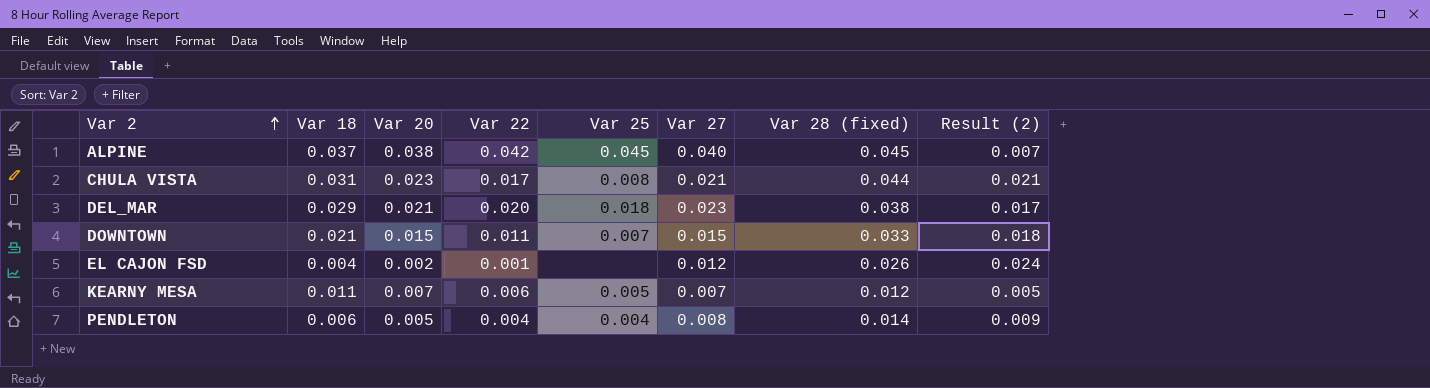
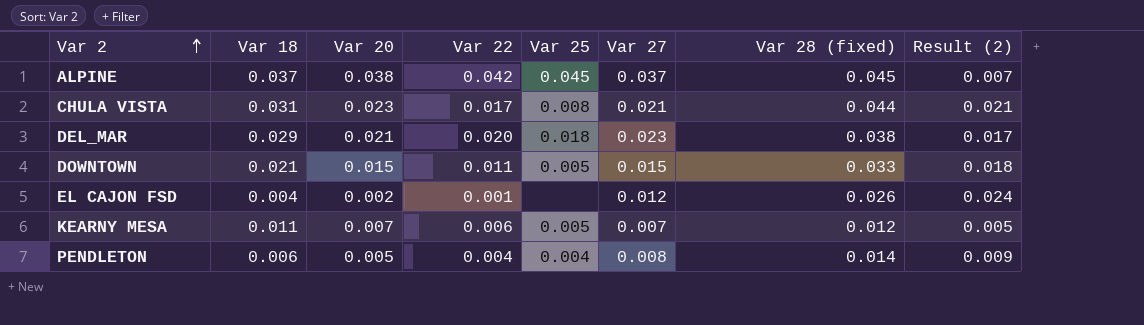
ALPINE | Var 27: 0.040 -> 0.037
DOWNTOWN | Var 25: 0.007 -> 0.005

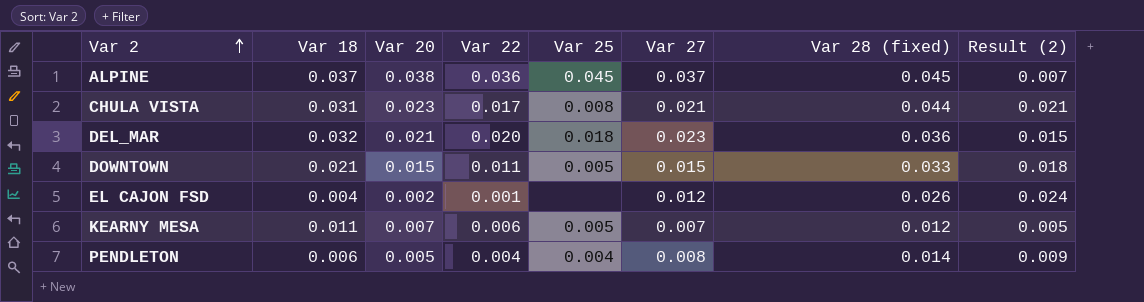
ALPINE | Var 22: 0.042 -> 0.036
DEL_MAR | Var 18: 0.029 -> 0.032
DEL_MAR | Var 28 (fixed): 0.038 -> 0.036
DEL_MAR | Result (2): 0.017 -> 0.015

